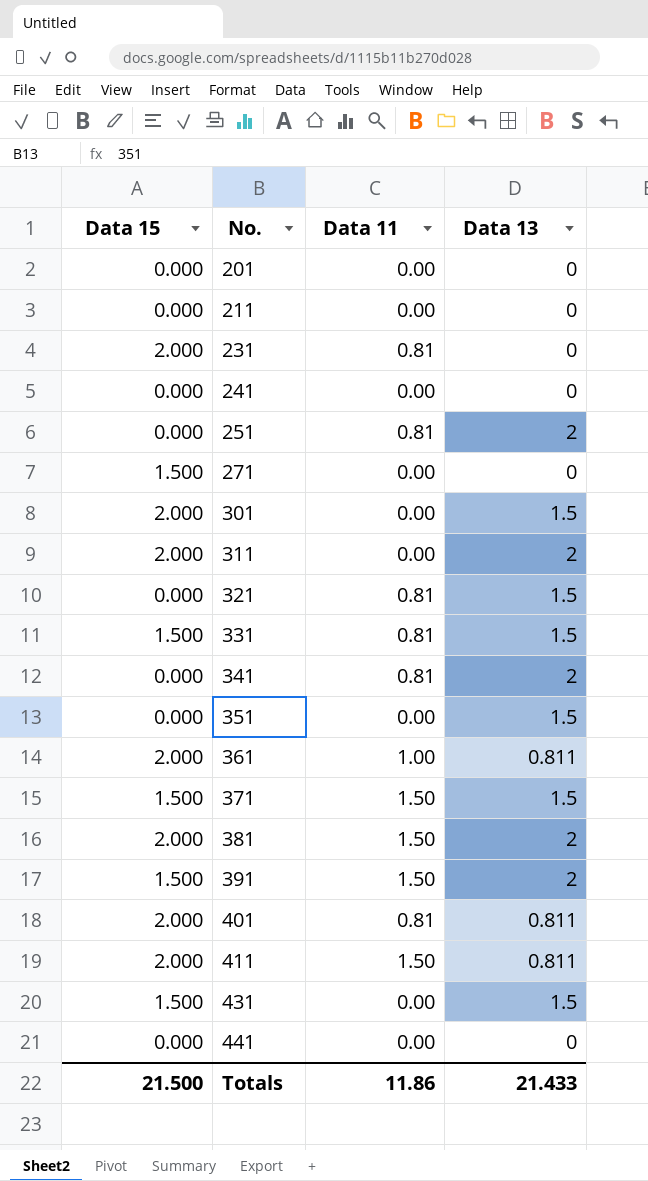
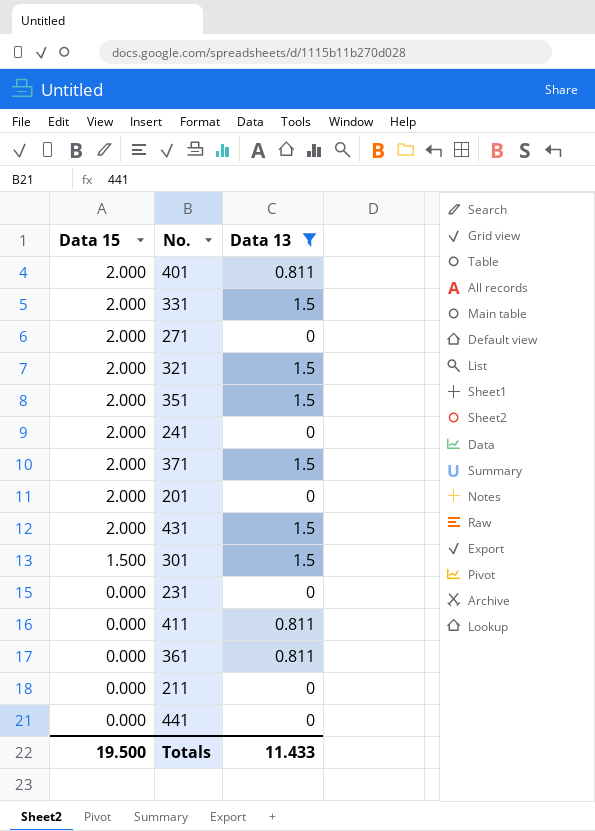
filter: none -> Data 13 != 2
row order: No. ascending -> Data 15 descending
column Data 11 | position: 3 -> none
331 | Data 15: 1.500 -> 2.000
271 | Data 15: 1.500 -> 2.000
321 | Data 15: 0.000 -> 2.000
351 | Data 15: 0.000 -> 2.000
241 | Data 15: 0.000 -> 2.000
371 | Data 15: 1.500 -> 2.000
201 | Data 15: 0.000 -> 2.000
431 | Data 15: 1.500 -> 2.000
301 | Data 15: 2.000 -> 1.500
231 | Data 15: 2.000 -> 0.000
411 | Data 15: 2.000 -> 0.000
361 | Data 15: 2.000 -> 0.000
Totals | Data 15: 21.500 -> 19.500
Totals | Data 13: 21.433 -> 11.433

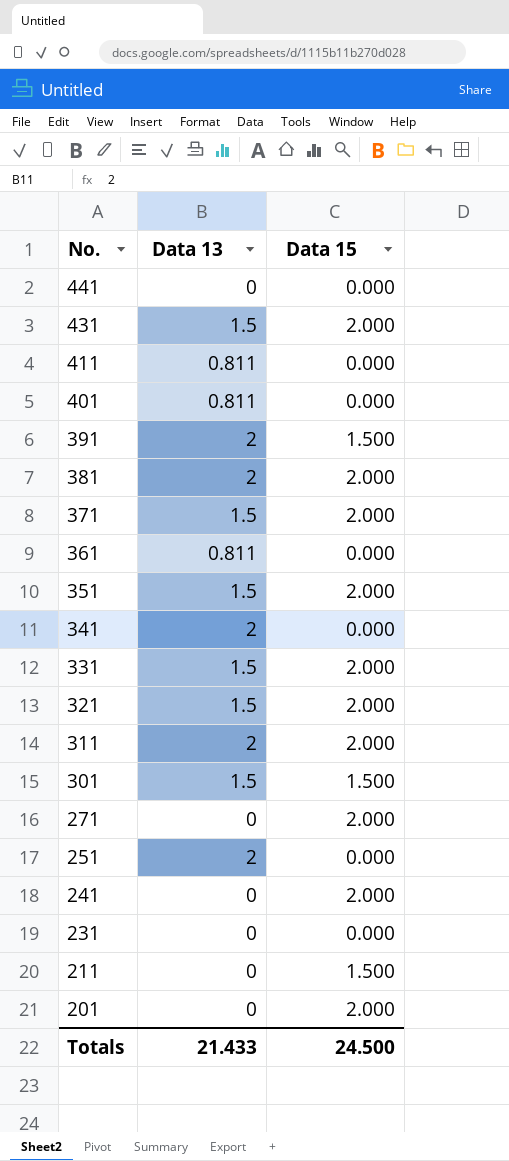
filter: Data 13 != 2 -> none
row order: Data 15 descending -> No. descending
column Data 15 | position: 1 -> 3
401 | Data 15: 2.000 -> 0.000
211 | Data 15: 0.000 -> 1.500
Totals | Data 13: 11.433 -> 21.433
Totals | Data 15: 19.500 -> 24.500

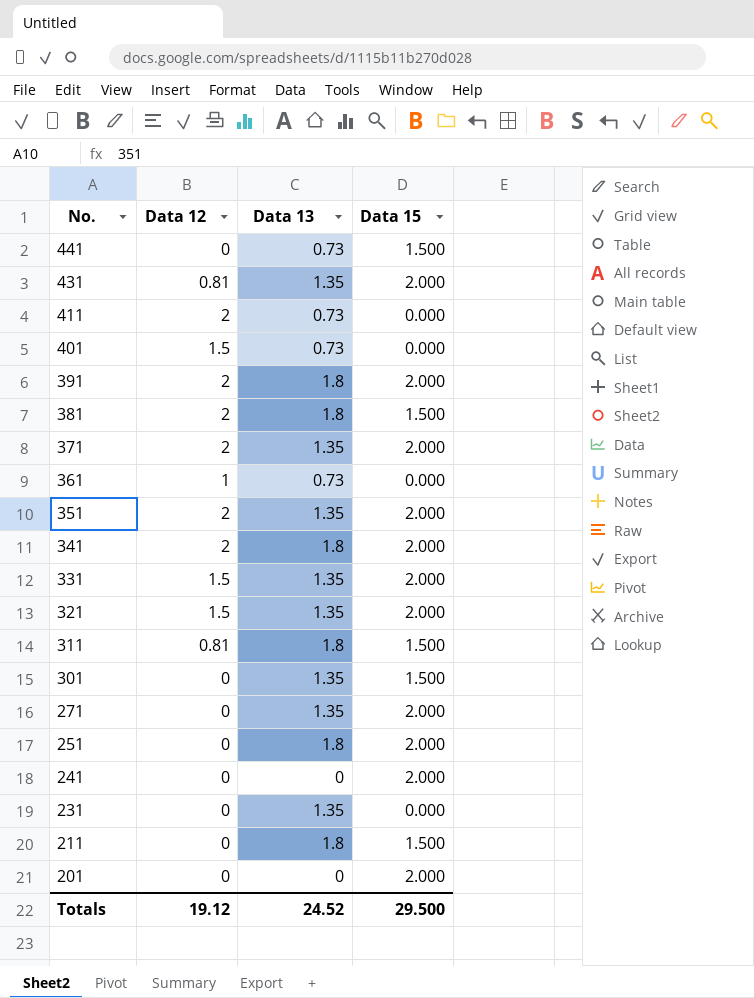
column Data 12 | position: none -> 2
441 | Data 13: 0 -> 0.73
441 | Data 15: 0.000 -> 1.500
431 | Data 13: 1.5 -> 1.35
411 | Data 13: 0.811 -> 0.73
401 | Data 13: 0.811 -> 0.73
391 | Data 13: 2 -> 1.8
391 | Data 15: 1.500 -> 2.000
381 | Data 13: 2 -> 1.8
381 | Data 15: 2.000 -> 1.500
371 | Data 13: 1.5 -> 1.35
361 | Data 13: 0.811 -> 0.73
351 | Data 13: 1.5 -> 1.35
341 | Data 13: 2 -> 1.8
341 | Data 15: 0.000 -> 2.000
331 | Data 13: 1.5 -> 1.35
321 | Data 13: 1.5 -> 1.35
311 | Data 13: 2 -> 1.8
311 | Data 15: 2.000 -> 1.500
301 | Data 13: 1.5 -> 1.35
271 | Data 13: 0 -> 1.35
251 | Data 13: 2 -> 1.8
251 | Data 15: 0.000 -> 2.000
231 | Data 13: 0 -> 1.35
211 | Data 13: 0 -> 1.8
Totals | Data 13: 21.433 -> 24.52
Totals | Data 15: 24.500 -> 29.500

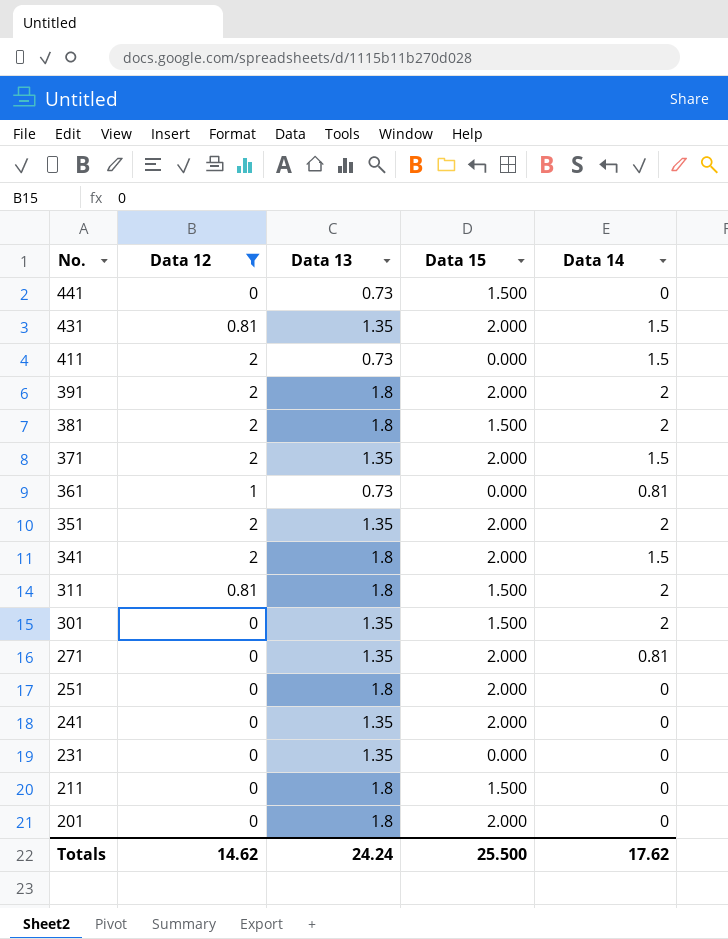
filter: none -> Data 12 != 1.5
column Data 14 | position: none -> 5
241 | Data 13: 0 -> 1.35
201 | Data 13: 0 -> 1.8
Totals | Data 12: 19.12 -> 14.62
Totals | Data 13: 24.52 -> 24.24
Totals | Data 15: 29.500 -> 25.500

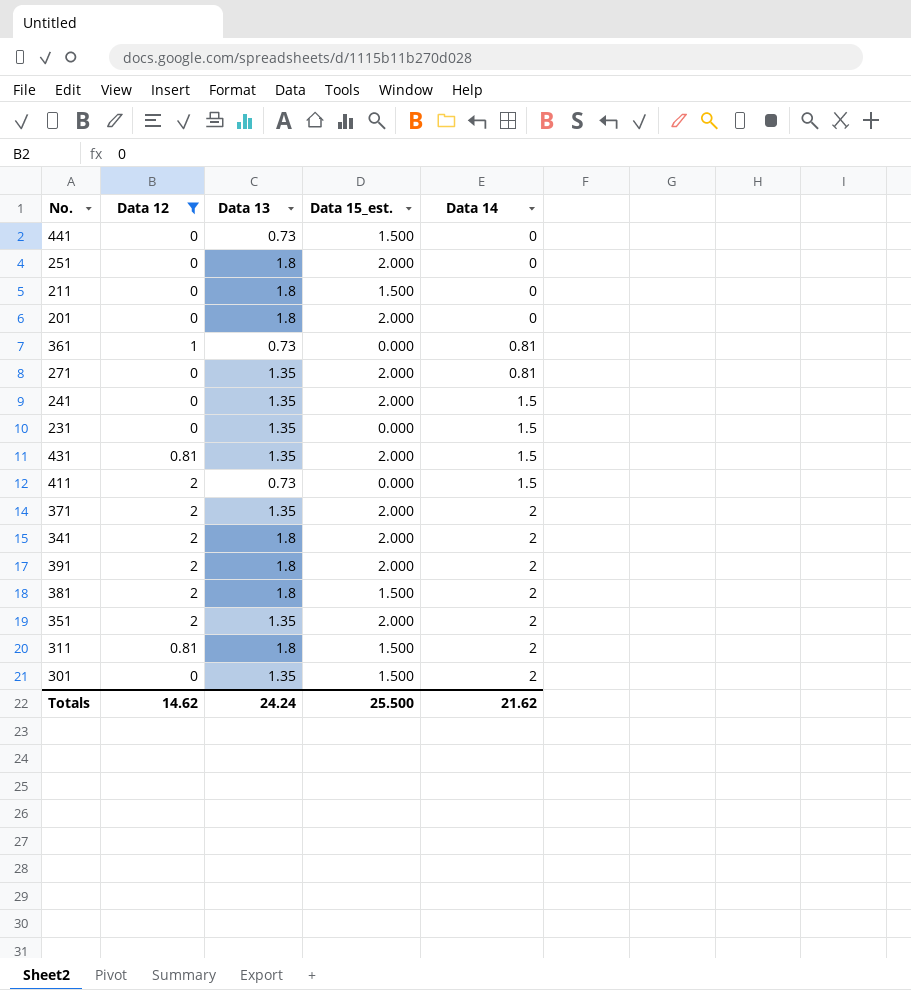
row order: No. descending -> Data 14 ascending
column name: Data 15 -> Data 15_est.
241 | Data 14: 0 -> 1.5
231 | Data 14: 0 -> 1.5
371 | Data 14: 1.5 -> 2
341 | Data 14: 1.5 -> 2
Totals | Data 14: 17.62 -> 21.62

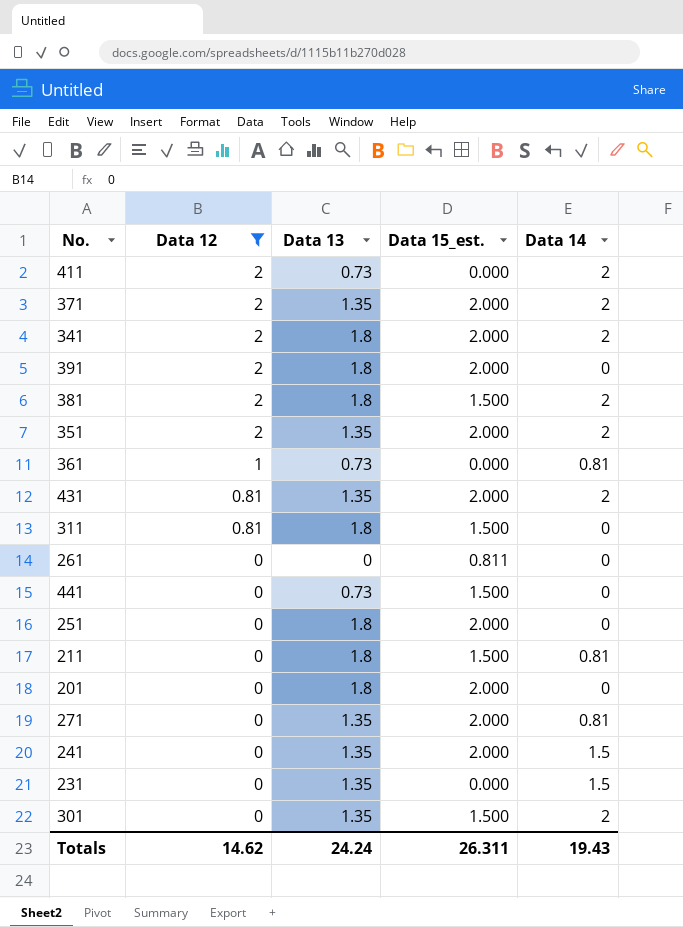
row order: Data 14 ascending -> Data 12 descending
411 | Data 14: 1.5 -> 2
391 | Data 14: 2 -> 0
431 | Data 14: 1.5 -> 2
311 | Data 14: 2 -> 0
row 261: none -> 0 | 0 | 0.811 | 0
211 | Data 14: 0 -> 0.81
Totals | Data 15_est.: 25.500 -> 26.311
Totals | Data 14: 21.62 -> 19.43

